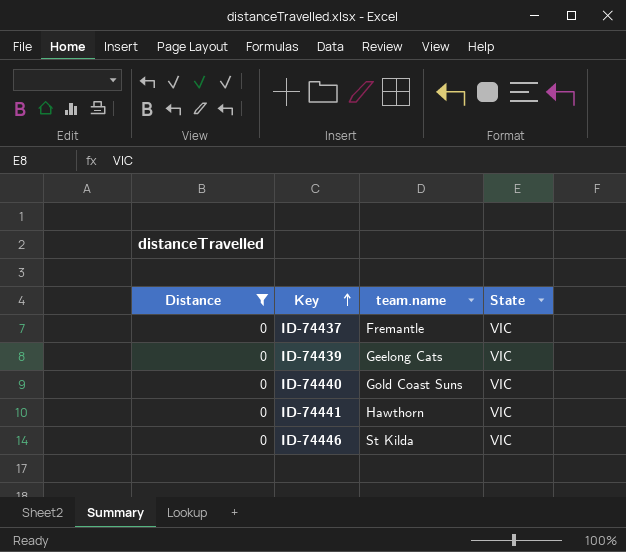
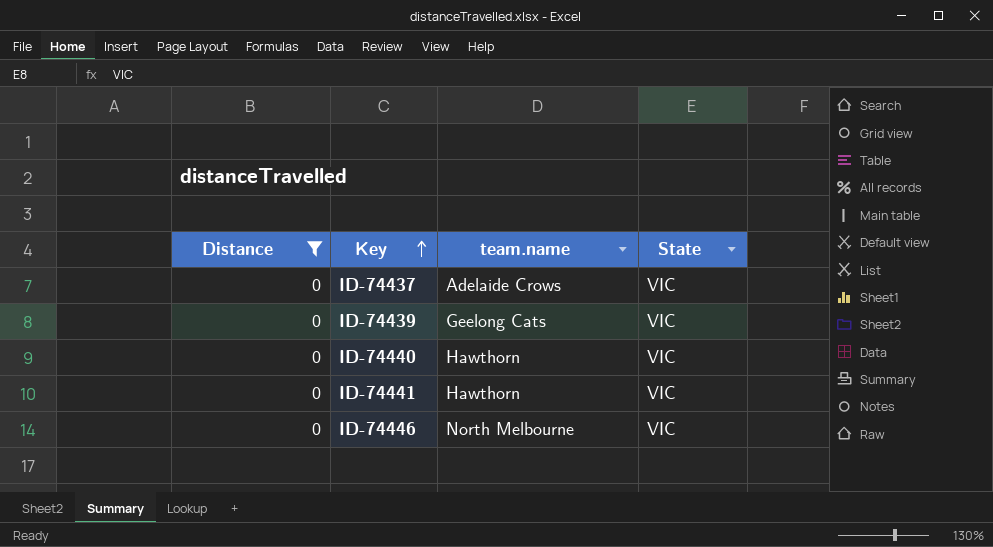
ID-74437 | team.name: Fremantle -> Adelaide Crows
ID-74440 | team.name: Gold Coast Suns -> Hawthorn
ID-74446 | team.name: St Kilda -> North Melbourne

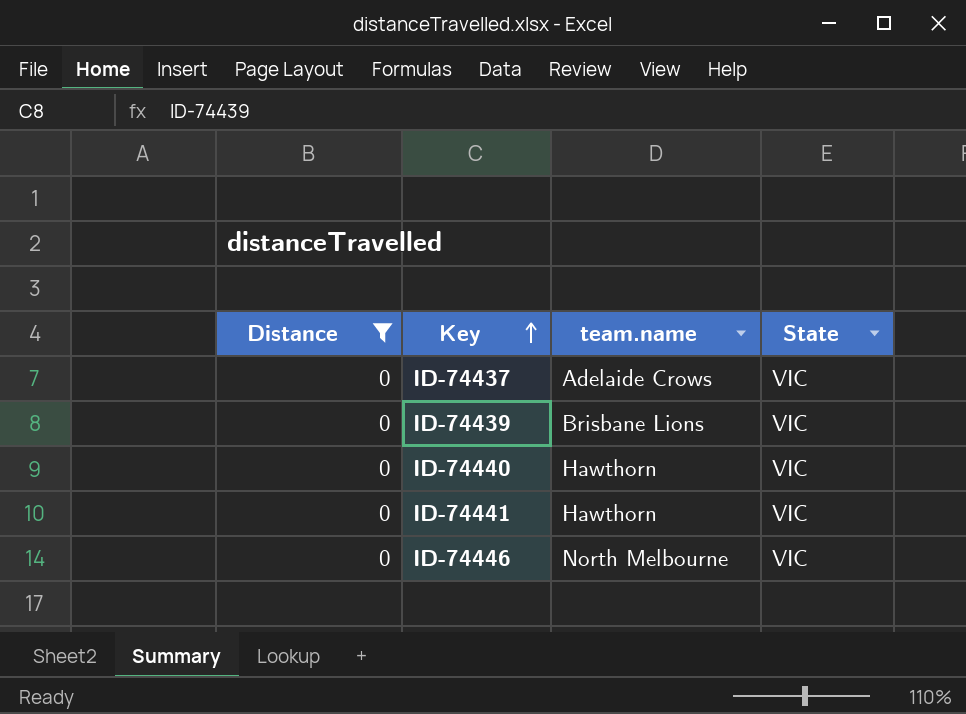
ID-74439 | team.name: Geelong Cats -> Brisbane Lions

